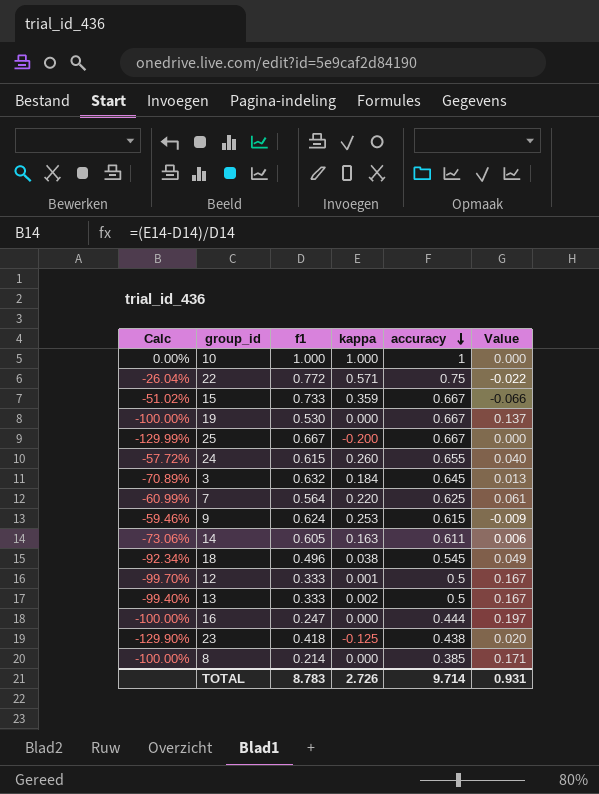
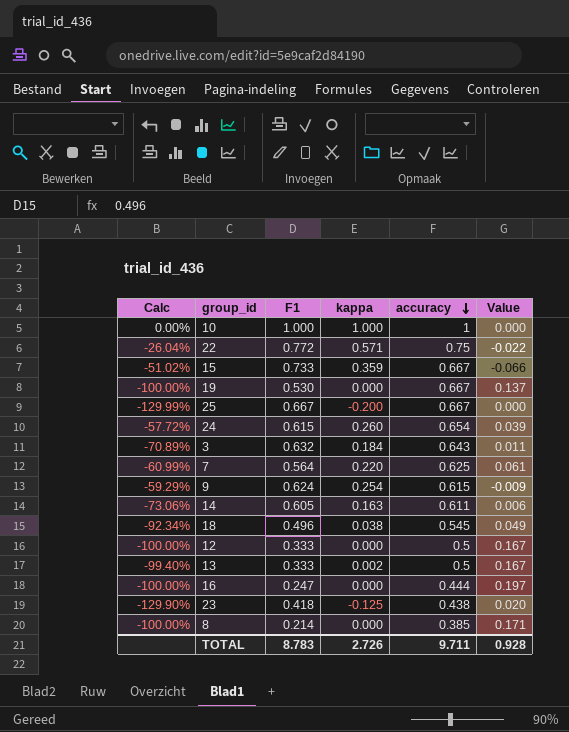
column name: f1 -> F1
24 | accuracy: 0.655 -> 0.654
24 | Value: 0.040 -> 0.039
3 | accuracy: 0.645 -> 0.643
3 | Value: 0.013 -> 0.011
9 | Calc: -59.46% -> -59.29%
9 | kappa: 0.253 -> 0.254
12 | Calc: -99.70% -> -100.00%
12 | kappa: 0.001 -> 0.000
TOTAL | accuracy: 9.714 -> 9.711
TOTAL | Value: 0.931 -> 0.928

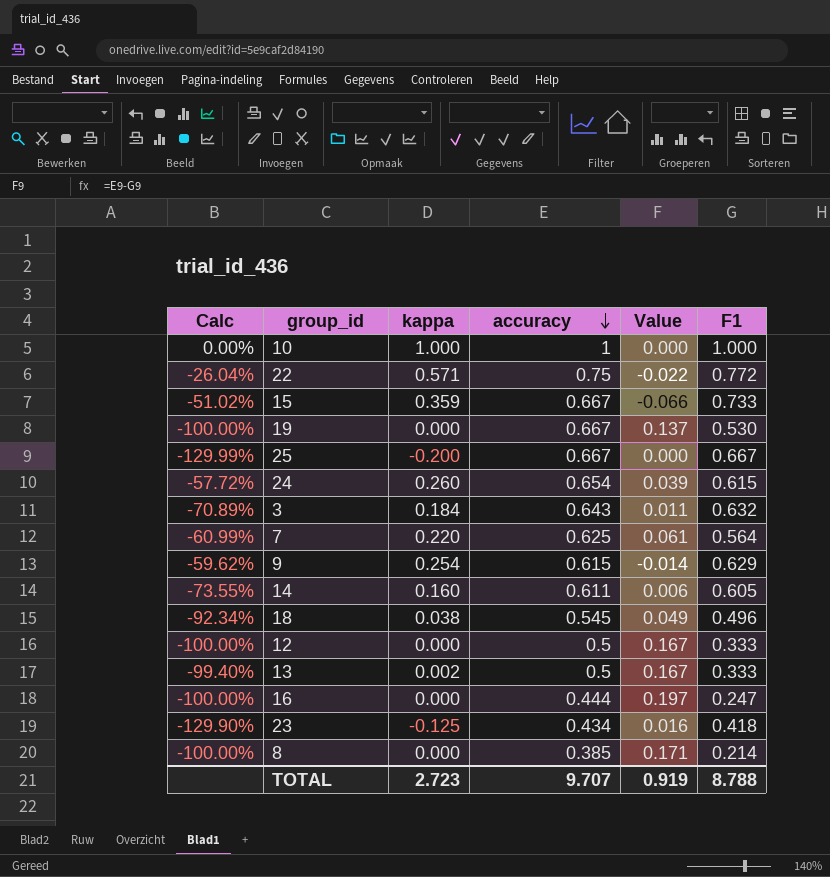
column F1 | position: 3 -> 6
9 | Calc: -59.29% -> -59.62%
9 | Value: -0.009 -> -0.014
9 | F1: 0.624 -> 0.629
14 | Calc: -73.06% -> -73.55%
14 | kappa: 0.163 -> 0.160
23 | accuracy: 0.438 -> 0.434
23 | Value: 0.020 -> 0.016
TOTAL | kappa: 2.726 -> 2.723
TOTAL | accuracy: 9.711 -> 9.707
TOTAL | Value: 0.928 -> 0.919
TOTAL | F1: 8.783 -> 8.788

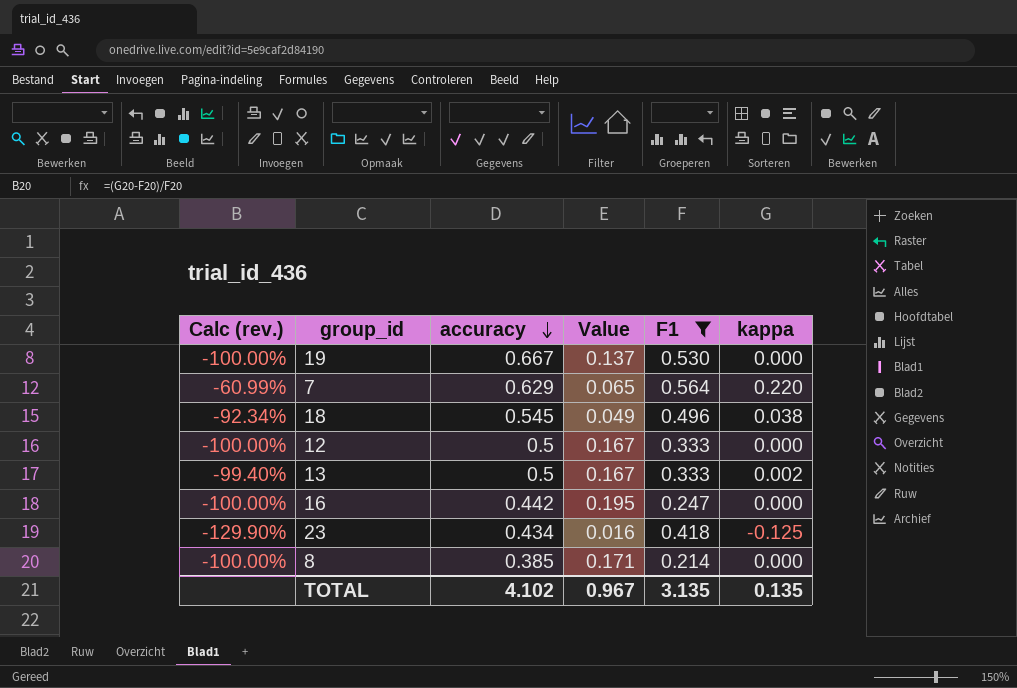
filter: none -> F1 <= 0.564
column name: Calc -> Calc (rev.)
column kappa | position: 3 -> 6
7 | accuracy: 0.625 -> 0.629
7 | Value: 0.061 -> 0.065
16 | accuracy: 0.444 -> 0.442
16 | Value: 0.197 -> 0.195
TOTAL | accuracy: 9.707 -> 4.102
TOTAL | Value: 0.919 -> 0.967
TOTAL | F1: 8.788 -> 3.135
TOTAL | kappa: 2.723 -> 0.135

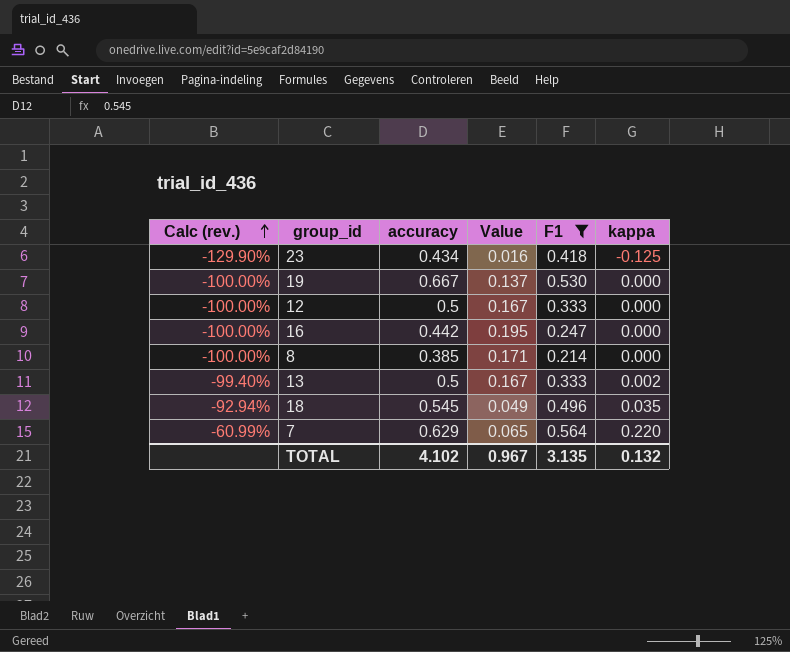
row order: accuracy descending -> Calc (rev.) ascending
18 | Calc (rev.): -92.34% -> -92.94%
18 | kappa: 0.038 -> 0.035
TOTAL | kappa: 0.135 -> 0.132

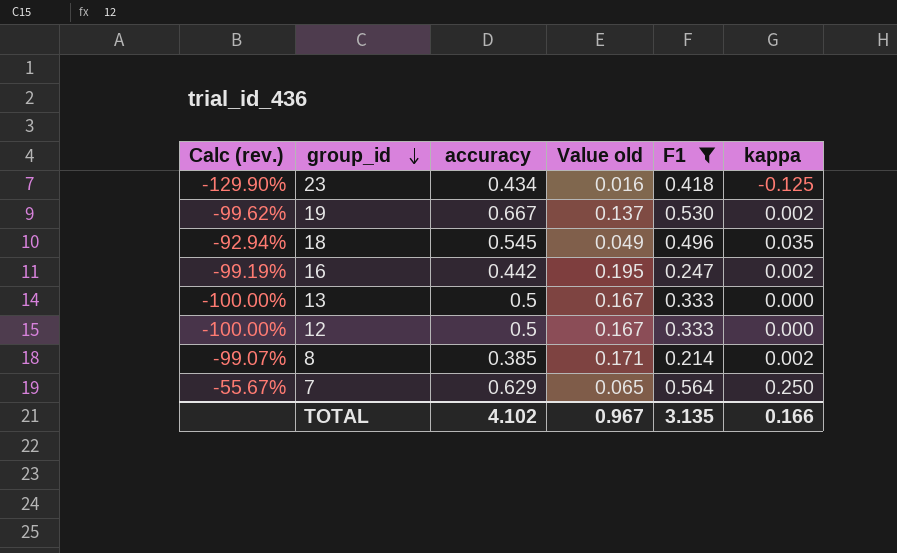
row order: Calc (rev.) ascending -> group_id descending
column name: Value -> Value old
19 | Calc (rev.): -100.00% -> -99.62%
19 | kappa: 0.000 -> 0.002
16 | Calc (rev.): -100.00% -> -99.19%
16 | kappa: 0.000 -> 0.002
13 | Calc (rev.): -99.40% -> -100.00%
13 | kappa: 0.002 -> 0.000
8 | Calc (rev.): -100.00% -> -99.07%
8 | kappa: 0.000 -> 0.002
7 | Calc (rev.): -60.99% -> -55.67%
7 | kappa: 0.220 -> 0.250
TOTAL | kappa: 0.132 -> 0.166

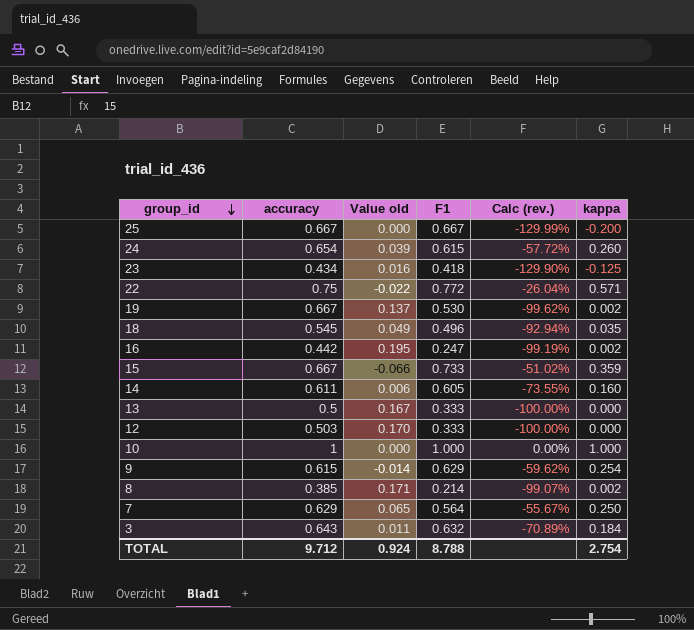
filter: F1 <= 0.564 -> none
column Calc (rev.) | position: 1 -> 5
12 | accuracy: 0.5 -> 0.503
12 | Value old: 0.167 -> 0.170
TOTAL | accuracy: 4.102 -> 9.712
TOTAL | Value old: 0.967 -> 0.924
TOTAL | F1: 3.135 -> 8.788
TOTAL | kappa: 0.166 -> 2.754

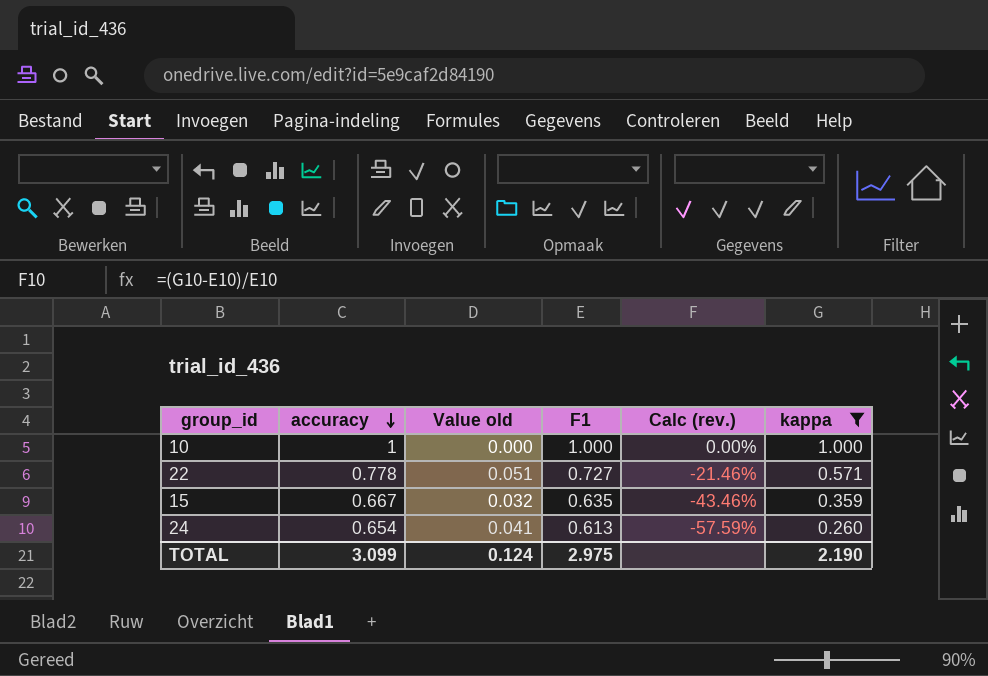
filter: none -> kappa >= 0.260
row order: group_id descending -> accuracy descending
22 | accuracy: 0.75 -> 0.778
22 | Value old: -0.022 -> 0.051
22 | F1: 0.772 -> 0.727
22 | Calc (rev.): -26.04% -> -21.46%
15 | Value old: -0.066 -> 0.032
15 | F1: 0.733 -> 0.635
15 | Calc (rev.): -51.02% -> -43.46%
24 | Value old: 0.039 -> 0.041
24 | F1: 0.615 -> 0.613
24 | Calc (rev.): -57.72% -> -57.59%
TOTAL | accuracy: 9.712 -> 3.099
TOTAL | Value old: 0.924 -> 0.124
TOTAL | F1: 8.788 -> 2.975
TOTAL | kappa: 2.754 -> 2.190

